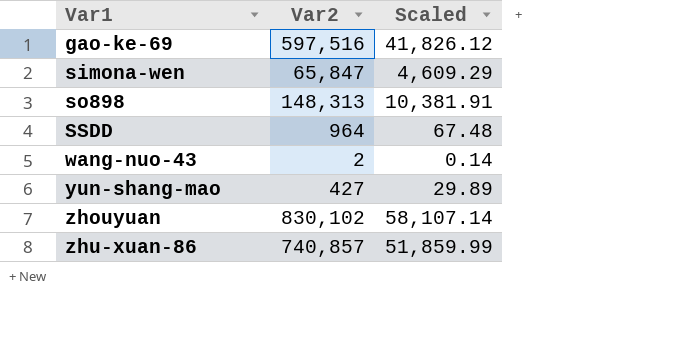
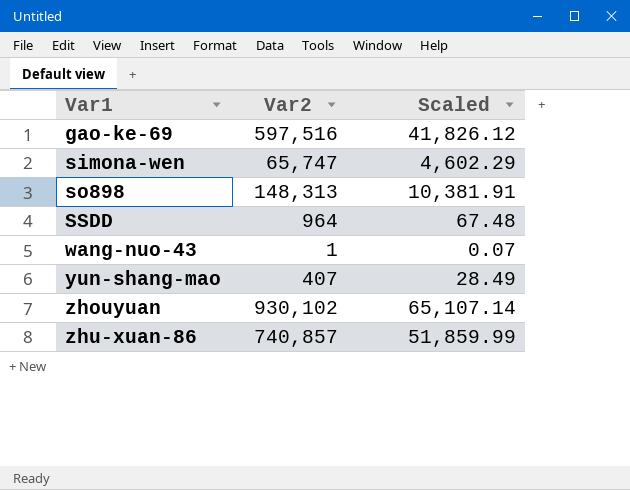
simona-wen | Var2: 65,847 -> 65,747
simona-wen | Scaled: 4,609.29 -> 4,602.29
wang-nuo-43 | Var2: 2 -> 1
wang-nuo-43 | Scaled: 0.14 -> 0.07
yun-shang-mao | Var2: 427 -> 407
yun-shang-mao | Scaled: 29.89 -> 28.49
zhouyuan | Var2: 830,102 -> 930,102
zhouyuan | Scaled: 58,107.14 -> 65,107.14

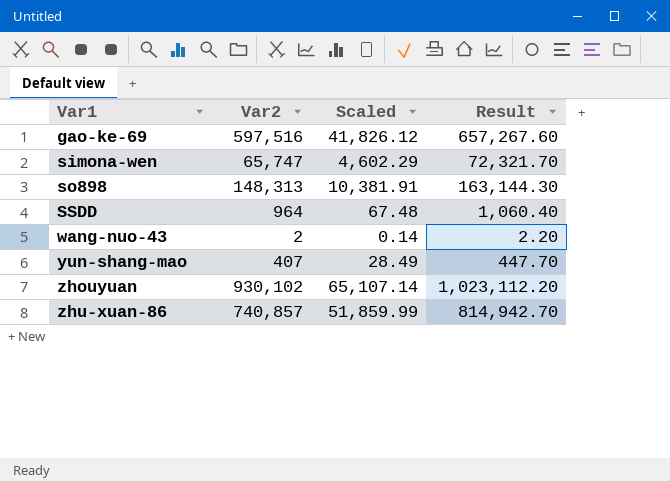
column Result | formula: none -> [Var2] * 1.1
wang-nuo-43 | Var2: 1 -> 2
wang-nuo-43 | Scaled: 0.07 -> 0.14

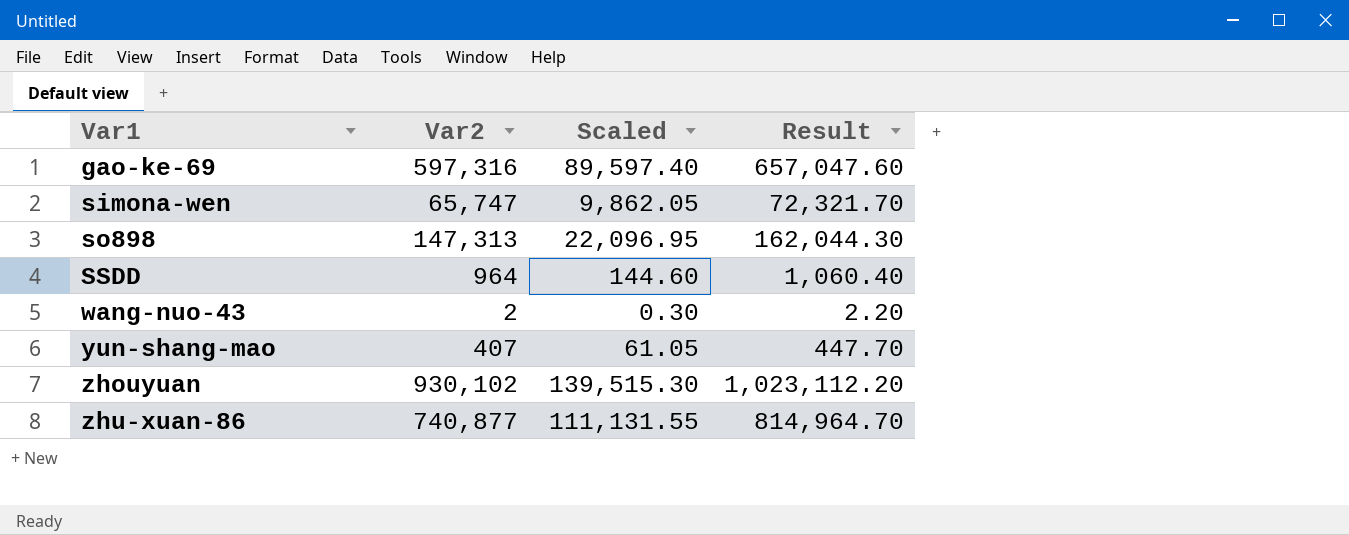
column Scaled | formula: [Var2] * 0.07 -> [Var2] * 0.15
gao-ke-69 | Var2: 597,516 -> 597,316
gao-ke-69 | Result: 657,267.60 -> 657,047.60
so898 | Var2: 148,313 -> 147,313
so898 | Result: 163,144.30 -> 162,044.30
zhu-xuan-86 | Var2: 740,857 -> 740,877
zhu-xuan-86 | Result: 814,942.70 -> 814,964.70

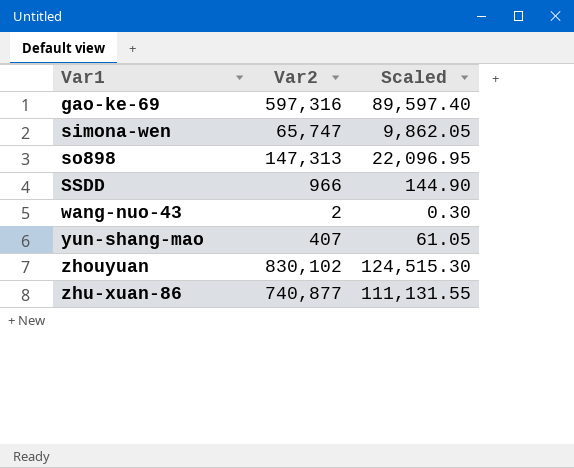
column Result | formula: [Var2] * 1.1 -> none
SSDD | Var2: 964 -> 966
SSDD | Scaled: 144.60 -> 144.90
zhouyuan | Var2: 930,102 -> 830,102
zhouyuan | Scaled: 139,515.30 -> 124,515.30

